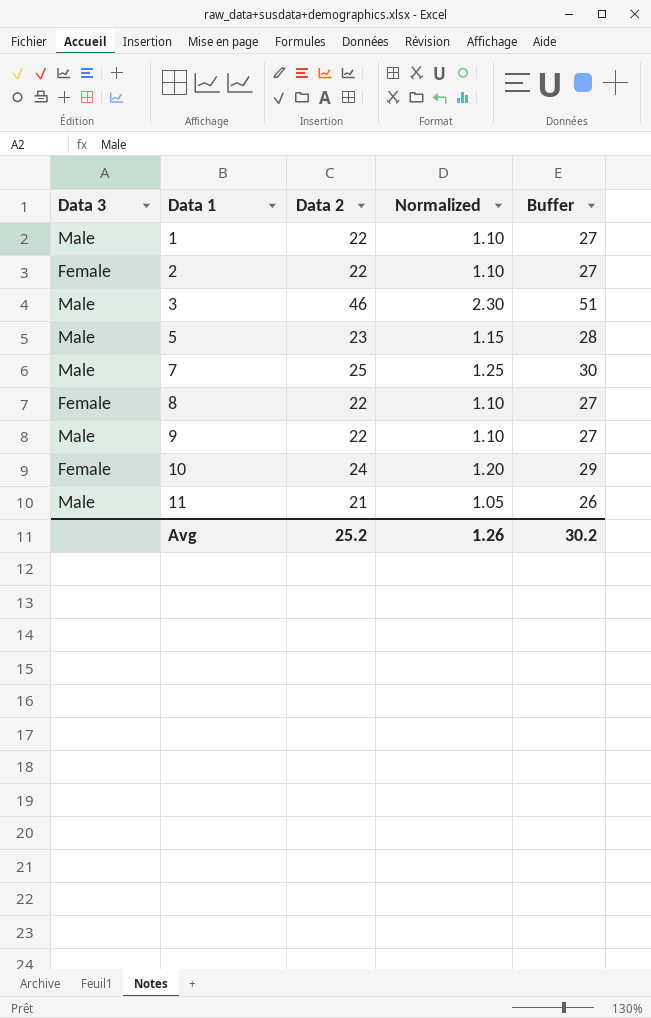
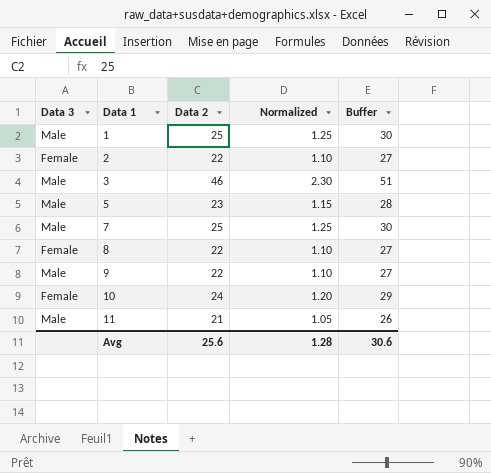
1 | Data 2: 22 -> 25
1 | Normalized: 1.10 -> 1.25
1 | Buffer: 27 -> 30
Avg | Data 2: 25.2 -> 25.6
Avg | Normalized: 1.26 -> 1.28
Avg | Buffer: 30.2 -> 30.6

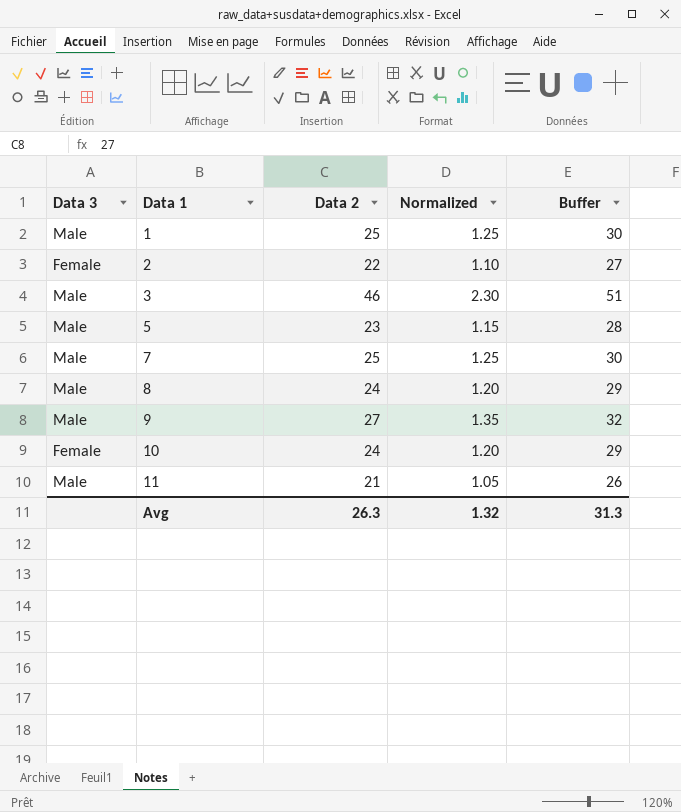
8 | Data 3: Female -> Male
8 | Data 2: 22 -> 24
8 | Normalized: 1.10 -> 1.20
8 | Buffer: 27 -> 29
9 | Data 2: 22 -> 27
9 | Normalized: 1.10 -> 1.35
9 | Buffer: 27 -> 32
Avg | Data 2: 25.6 -> 26.3
Avg | Normalized: 1.28 -> 1.32
Avg | Buffer: 30.6 -> 31.3

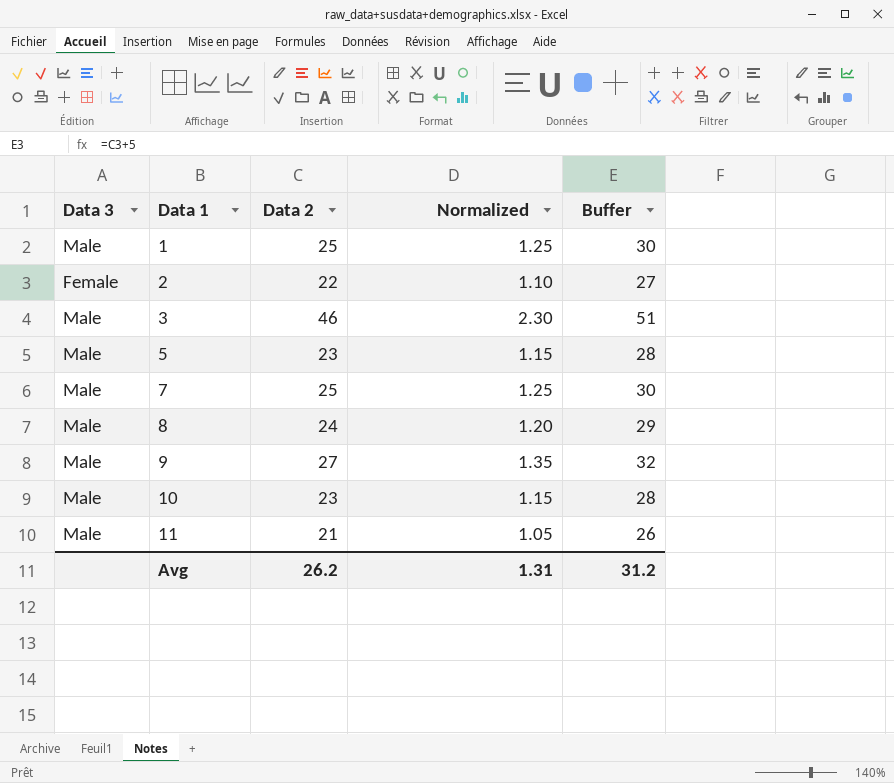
10 | Data 3: Female -> Male
10 | Data 2: 24 -> 23
10 | Normalized: 1.20 -> 1.15
10 | Buffer: 29 -> 28
Avg | Data 2: 26.3 -> 26.2
Avg | Normalized: 1.32 -> 1.31
Avg | Buffer: 31.3 -> 31.2

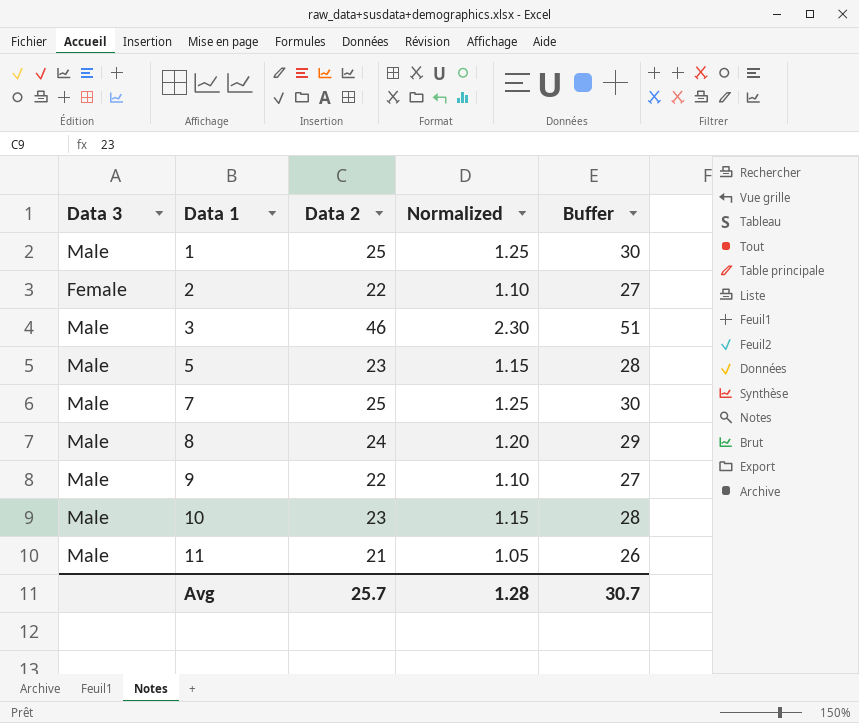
9 | Data 2: 27 -> 22
9 | Normalized: 1.35 -> 1.10
9 | Buffer: 32 -> 27
Avg | Data 2: 26.2 -> 25.7
Avg | Normalized: 1.31 -> 1.28
Avg | Buffer: 31.2 -> 30.7

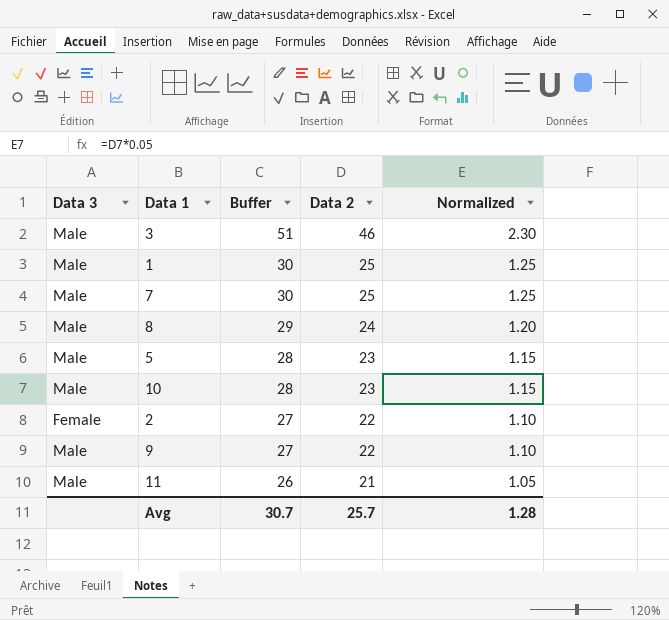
row order: Data 1 ascending -> Buffer descending
column Buffer | position: 5 -> 3

